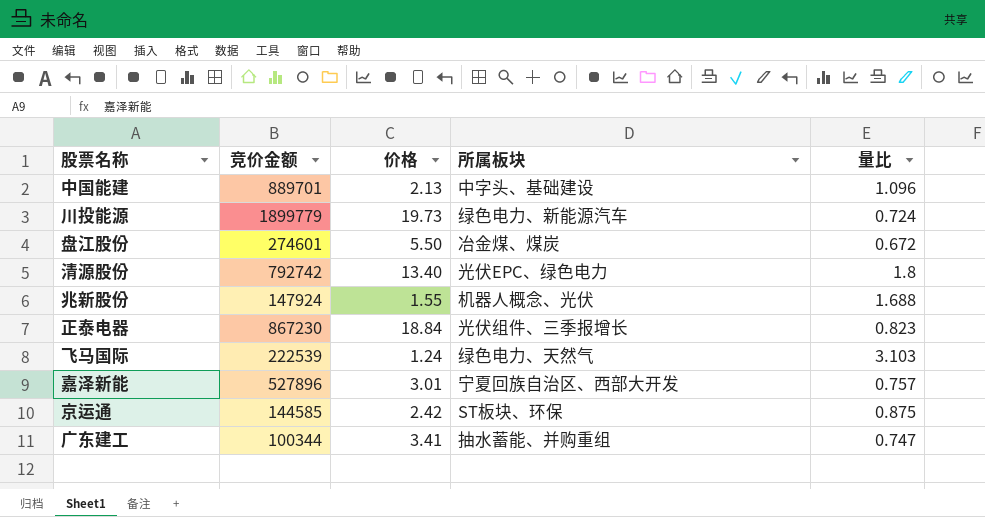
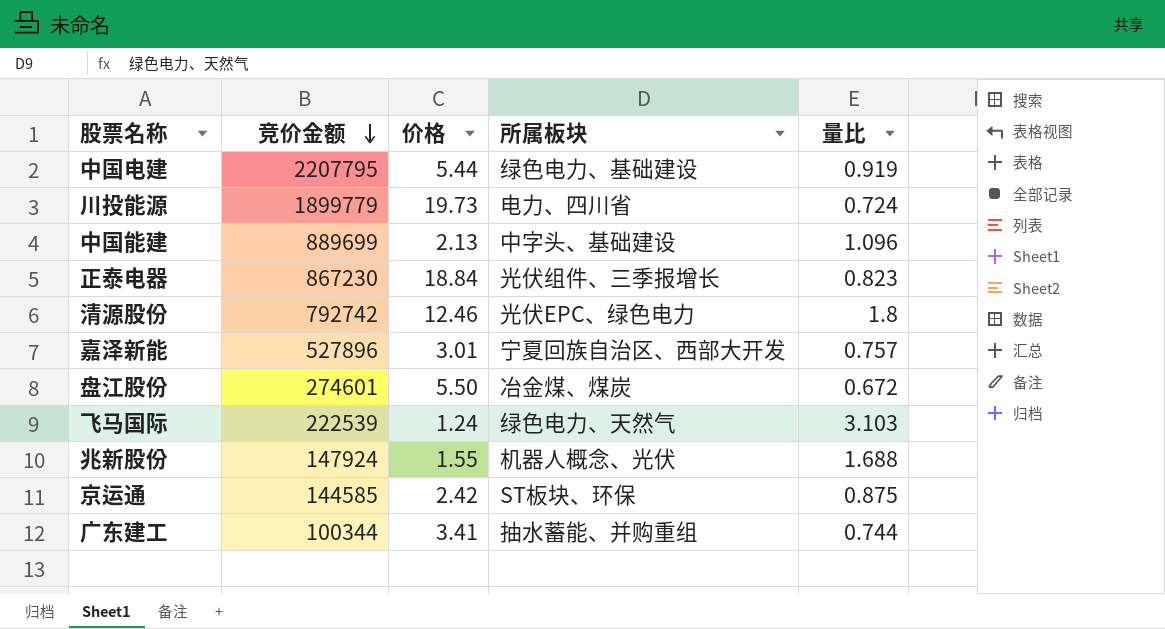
row order: none -> 竞价金额 descending
row 中国电建: none -> 2207795 | 5.44 | 绿色电力、基础建设 | 0.919
川投能源 | 所属板块: 绿色电力、新能源汽车 -> 电力、四川省
中国能建 | 竞价金额: 889701 -> 889699
清源股份 | 价格: 13.40 -> 12.46
广东建工 | 量比: 0.747 -> 0.744

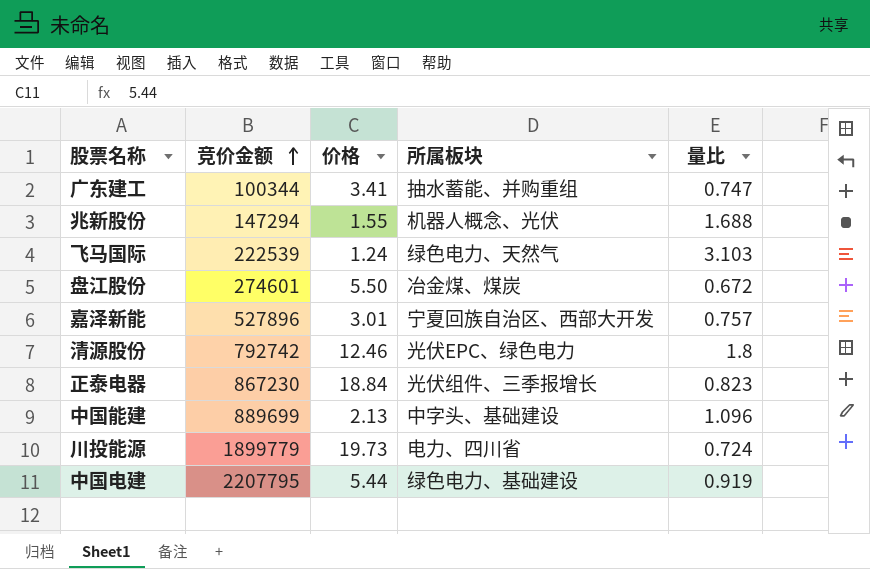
row order: 竞价金额 descending -> 竞价金额 ascending
row 京运通: 144585 | 2.42 | ST板块、环保 | 0.875 -> none
广东建工 | 量比: 0.744 -> 0.747
兆新股份 | 竞价金额: 147924 -> 147294

